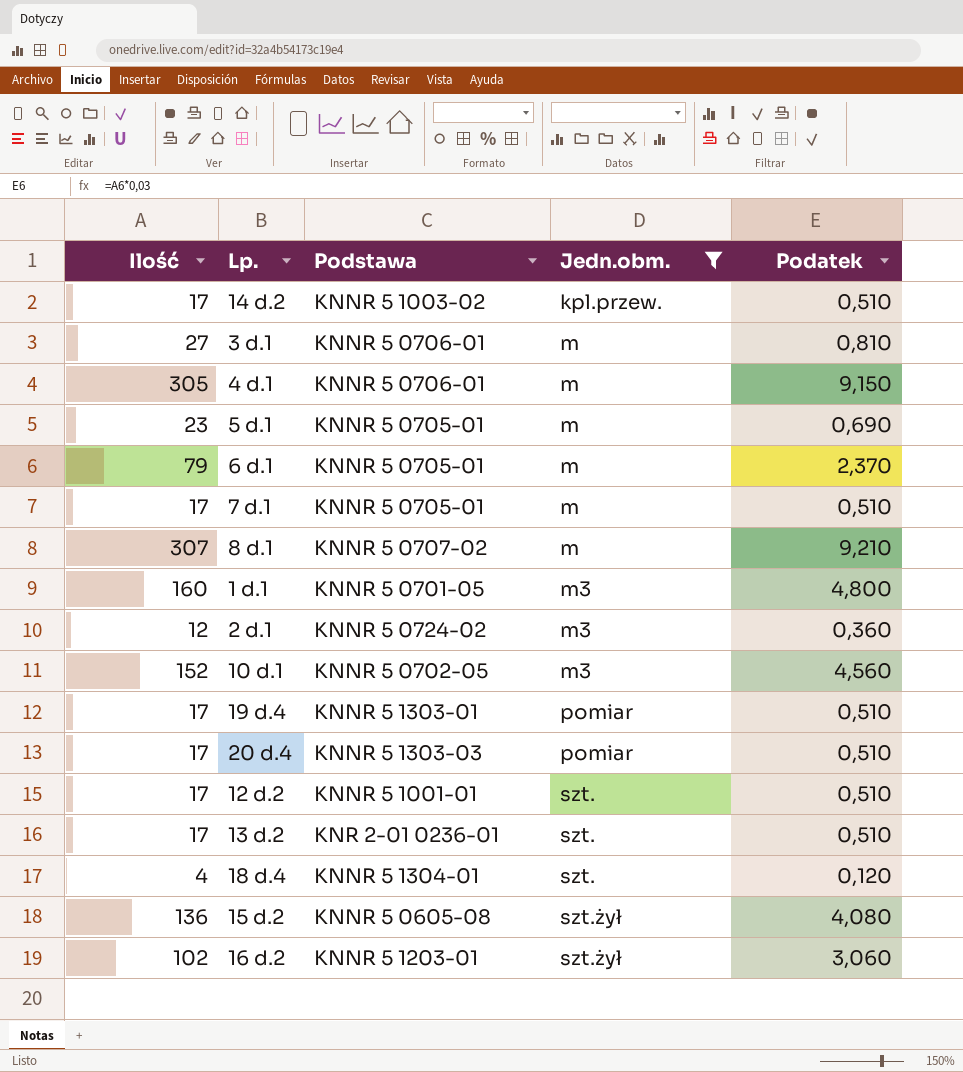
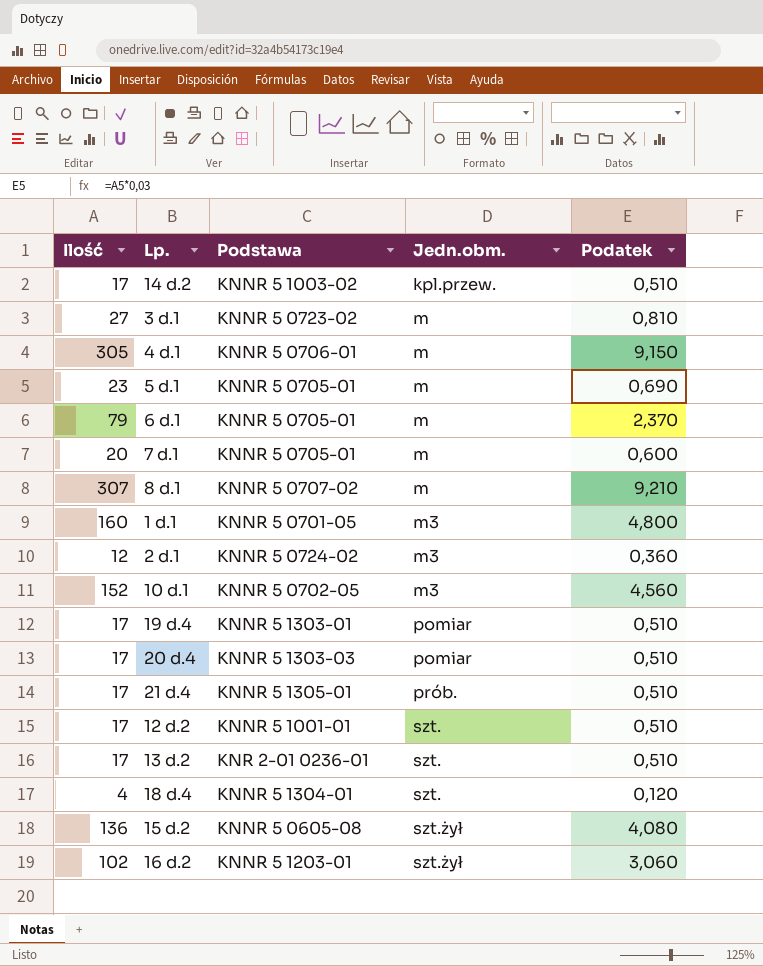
filter: Jedn.obm. != prób. -> none
3 d.1 | Podstawa: KNNR 5 0706-01 -> KNNR 5 0723-02
7 d.1 | Ilość: 17 -> 20
7 d.1 | Podatek: 0,510 -> 0,600

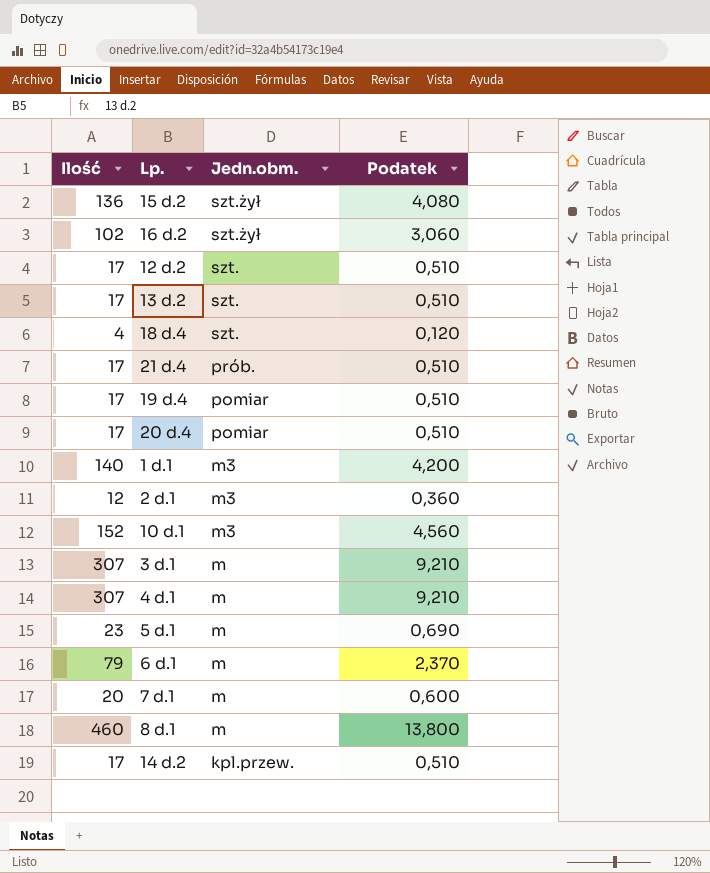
row order: Jedn.obm. ascending -> Jedn.obm. descending
column Podstawa | position: 3 -> none
1 d.1 | Ilość: 160 -> 140
1 d.1 | Podatek: 4,800 -> 4,200
3 d.1 | Ilość: 27 -> 307
3 d.1 | Podatek: 0,810 -> 9,210
4 d.1 | Ilość: 305 -> 307
4 d.1 | Podatek: 9,150 -> 9,210
8 d.1 | Ilość: 307 -> 460
8 d.1 | Podatek: 9,210 -> 13,800

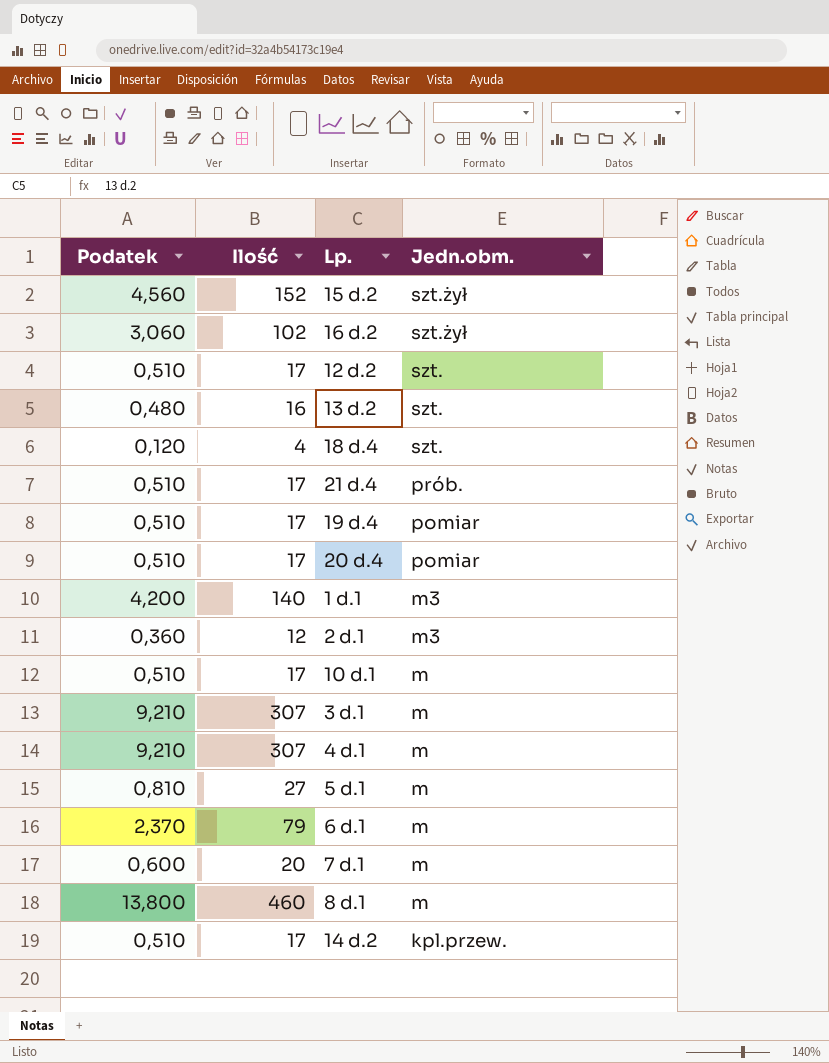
column Podatek | position: 4 -> 1
15 d.2 | Podatek: 4,080 -> 4,560
15 d.2 | Ilość: 136 -> 152
13 d.2 | Podatek: 0,510 -> 0,480
13 d.2 | Ilość: 17 -> 16
10 d.1 | Podatek: 4,560 -> 0,510
10 d.1 | Ilość: 152 -> 17
10 d.1 | Jedn.obm.: m3 -> m
5 d.1 | Podatek: 0,690 -> 0,810
5 d.1 | Ilość: 23 -> 27

